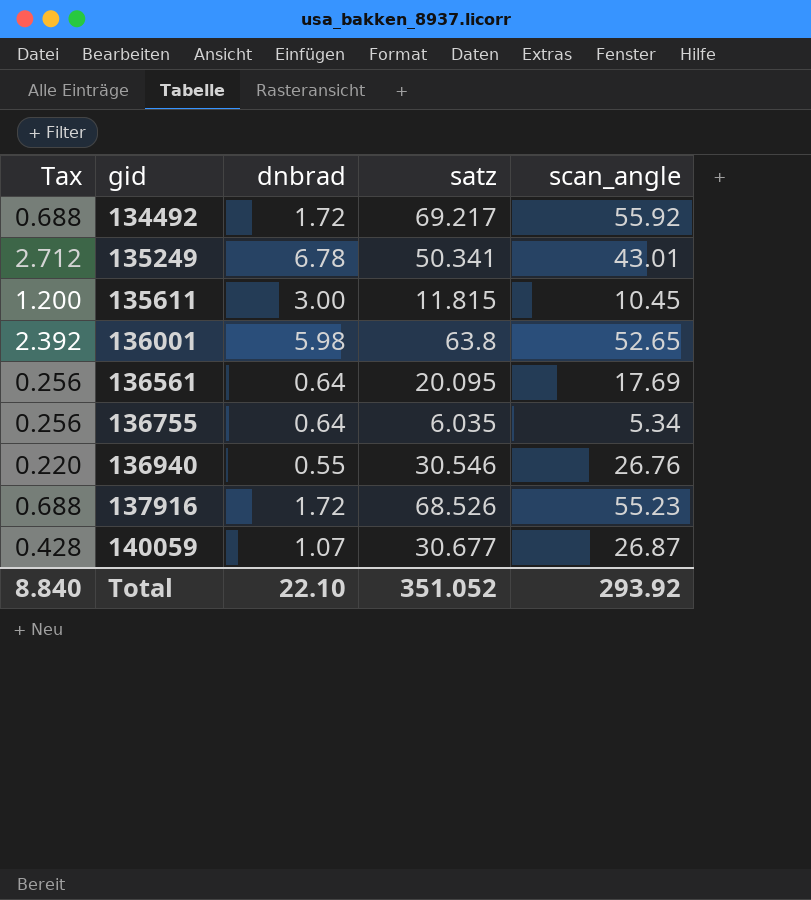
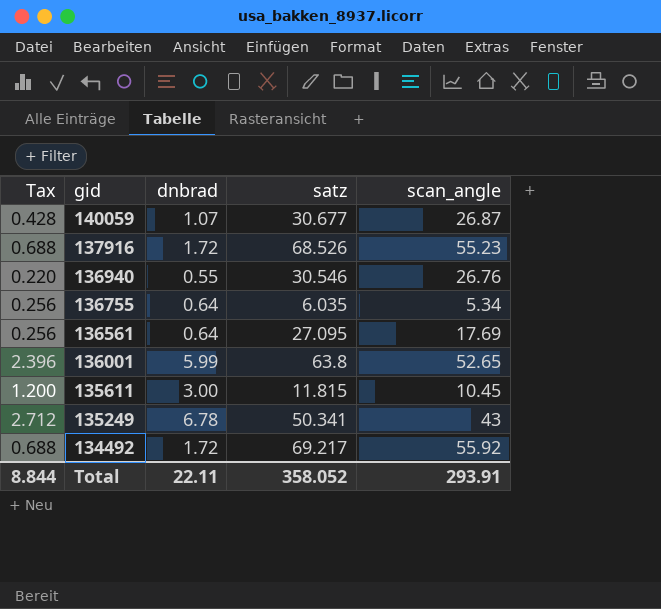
row order: gid ascending -> gid descending
136561 | satz: 20.095 -> 27.095
136001 | Tax: 2.392 -> 2.396
136001 | dnbrad: 5.98 -> 5.99
135249 | scan_angle: 43.01 -> 43
Total | Tax: 8.840 -> 8.844
Total | dnbrad: 22.10 -> 22.11
Total | satz: 351.052 -> 358.052
Total | scan_angle: 293.92 -> 293.91

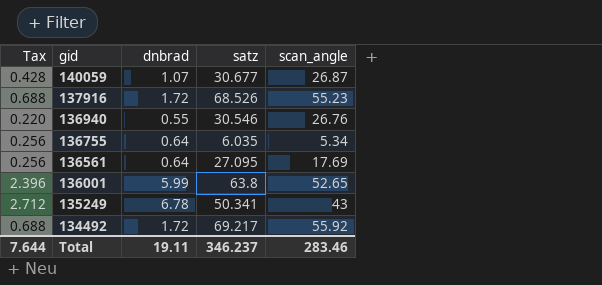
row 135611: 1.200 | 3.00 | 11.815 | 10.45 -> none
Total | Tax: 8.844 -> 7.644
Total | dnbrad: 22.11 -> 19.11
Total | satz: 358.052 -> 346.237
Total | scan_angle: 293.91 -> 283.46

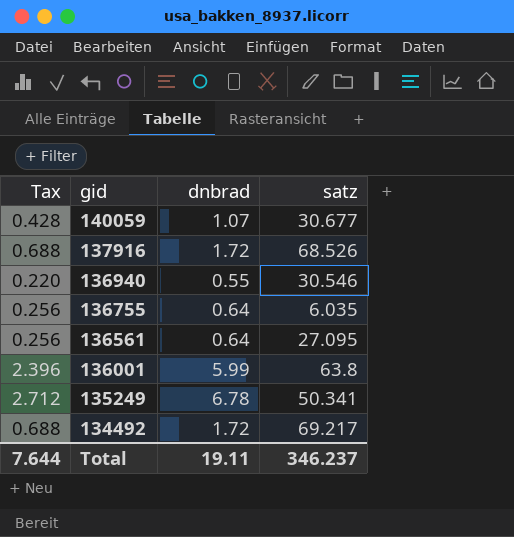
column scan_angle | position: 5 -> none

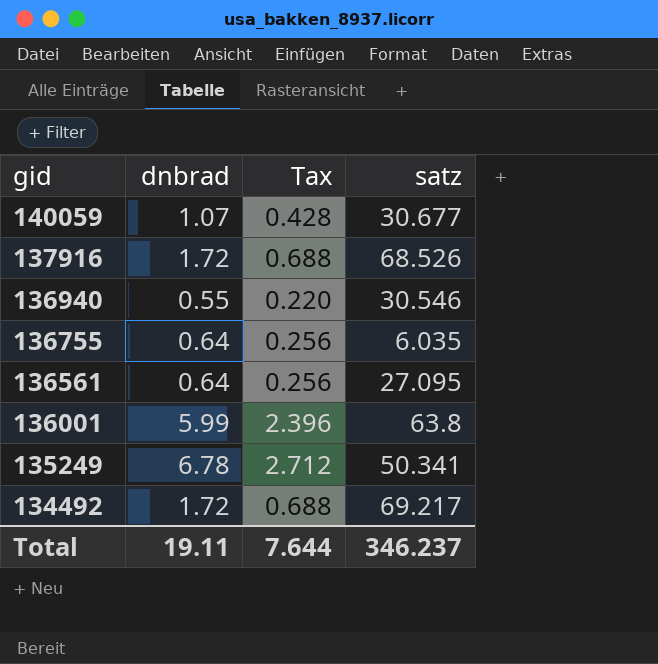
column Tax | position: 1 -> 3

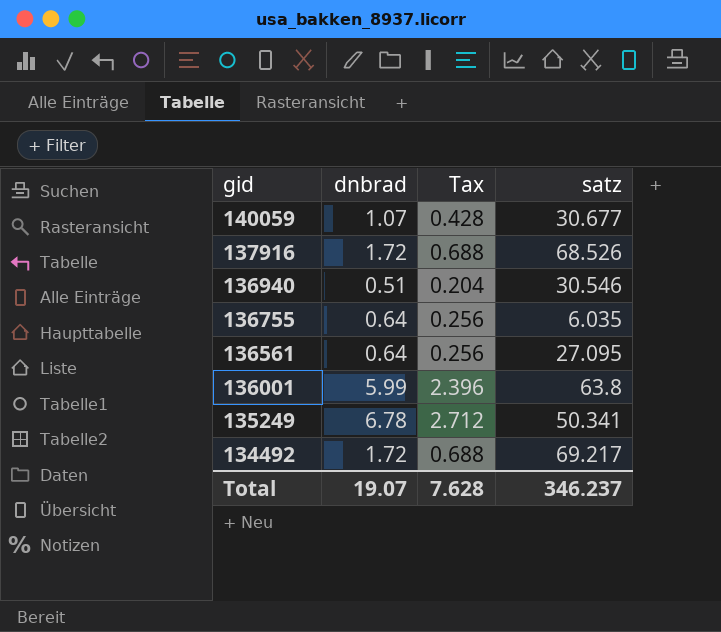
136940 | dnbrad: 0.55 -> 0.51
136940 | Tax: 0.220 -> 0.204
Total | dnbrad: 19.11 -> 19.07
Total | Tax: 7.644 -> 7.628

